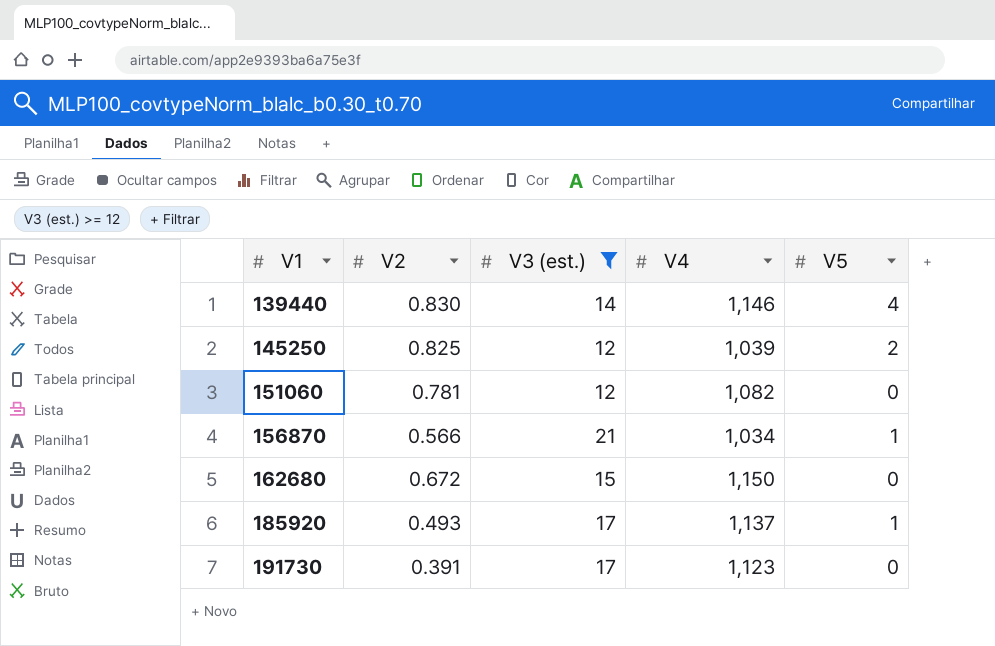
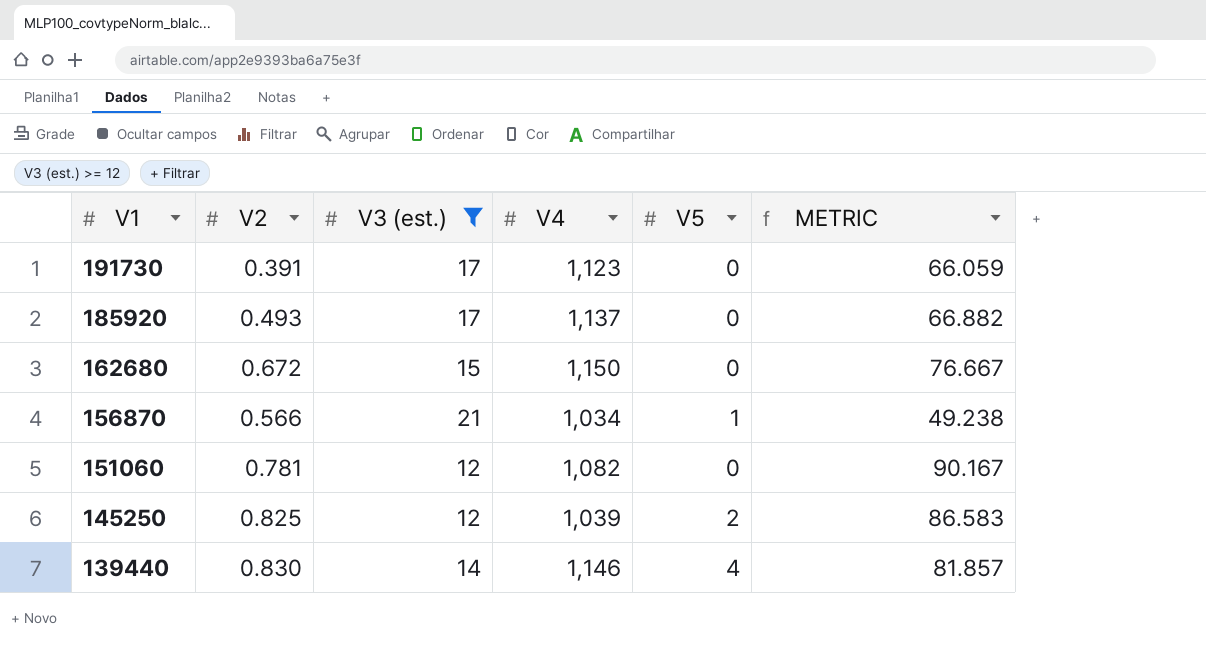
row order: V1 ascending -> V1 descending
column METRIC | formula: none -> [V4] / [V3 (est.)]
185920 | V5: 1 -> 0

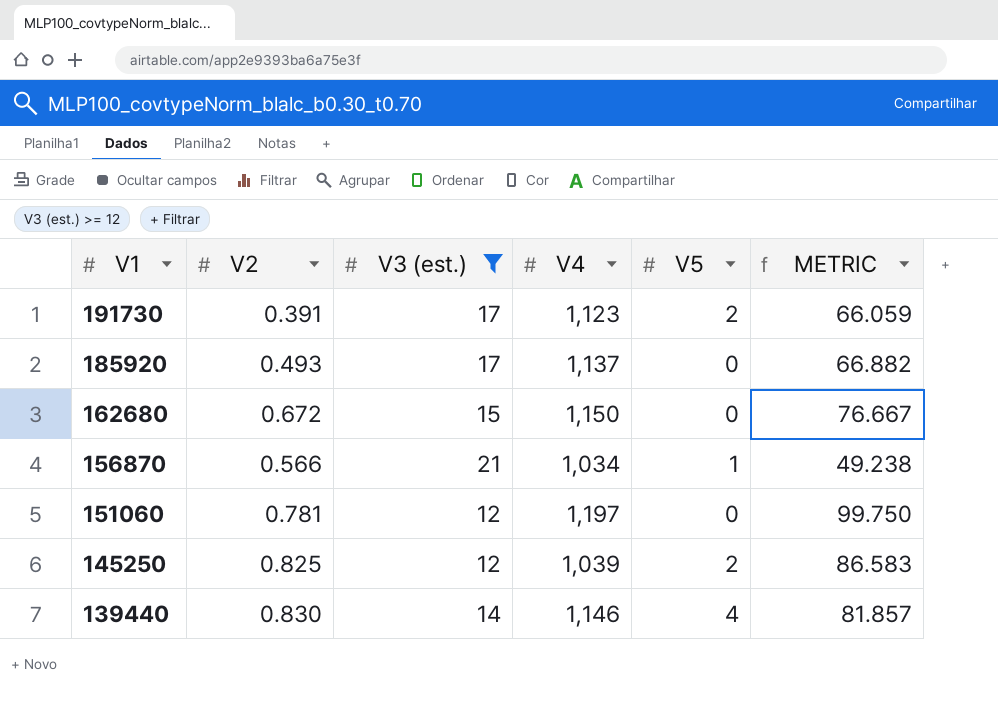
191730 | V5: 0 -> 2
151060 | V4: 1,082 -> 1,197
151060 | METRIC: 90.167 -> 99.750

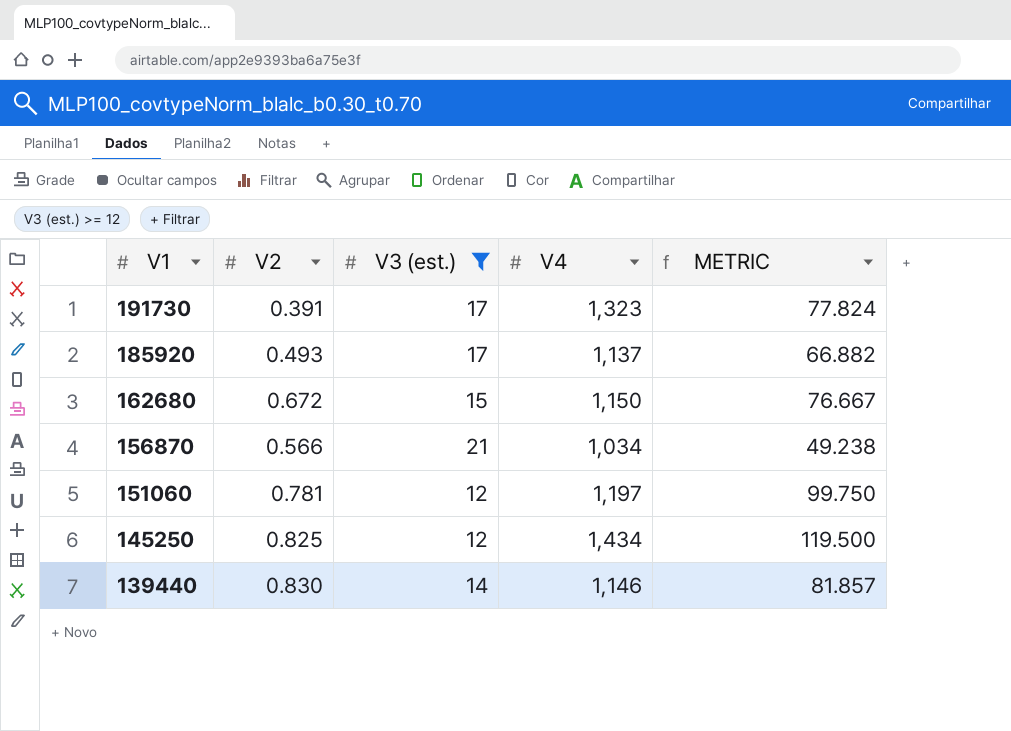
column V5 | position: 5 -> none
191730 | V4: 1,123 -> 1,323
191730 | METRIC: 66.059 -> 77.824
145250 | V4: 1,039 -> 1,434
145250 | METRIC: 86.583 -> 119.500

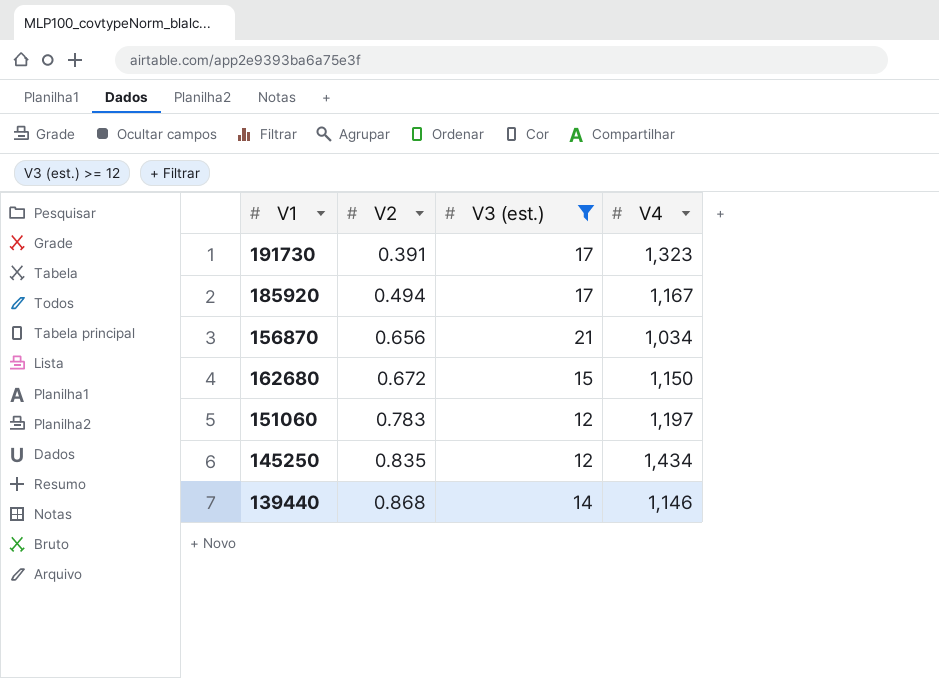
row order: V1 descending -> V2 ascending
column METRIC | formula: [V4] / [V3 (est.)] -> none
185920 | V2: 0.493 -> 0.494
185920 | V4: 1,137 -> 1,167
156870 | V2: 0.566 -> 0.656
151060 | V2: 0.781 -> 0.783
145250 | V2: 0.825 -> 0.835
139440 | V2: 0.830 -> 0.868

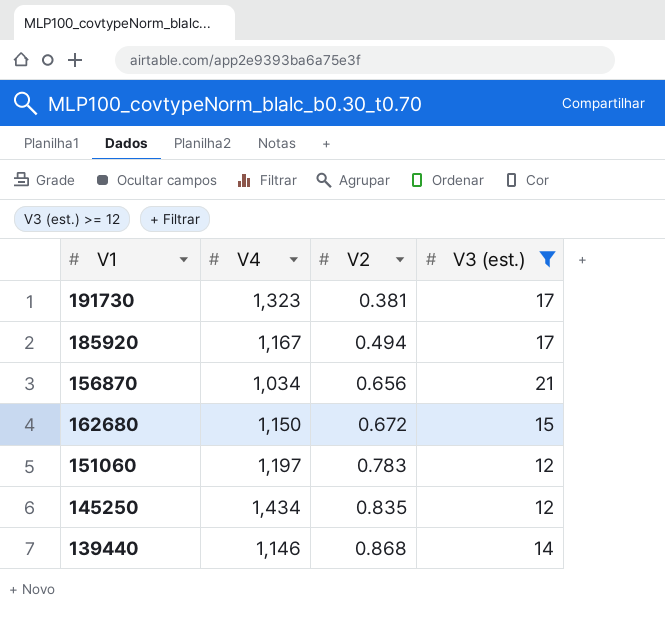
column V4 | position: 4 -> 2
191730 | V2: 0.391 -> 0.381

